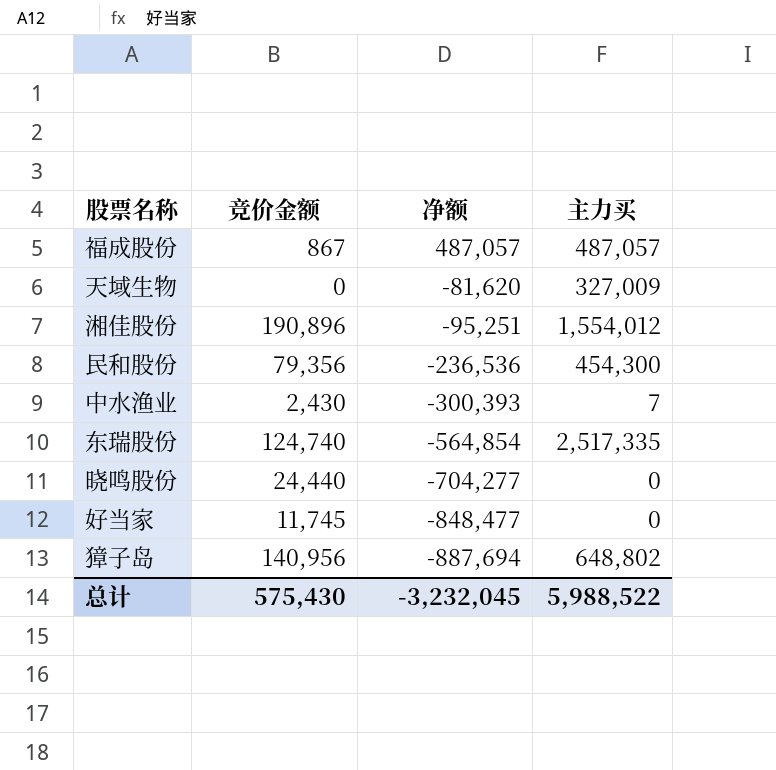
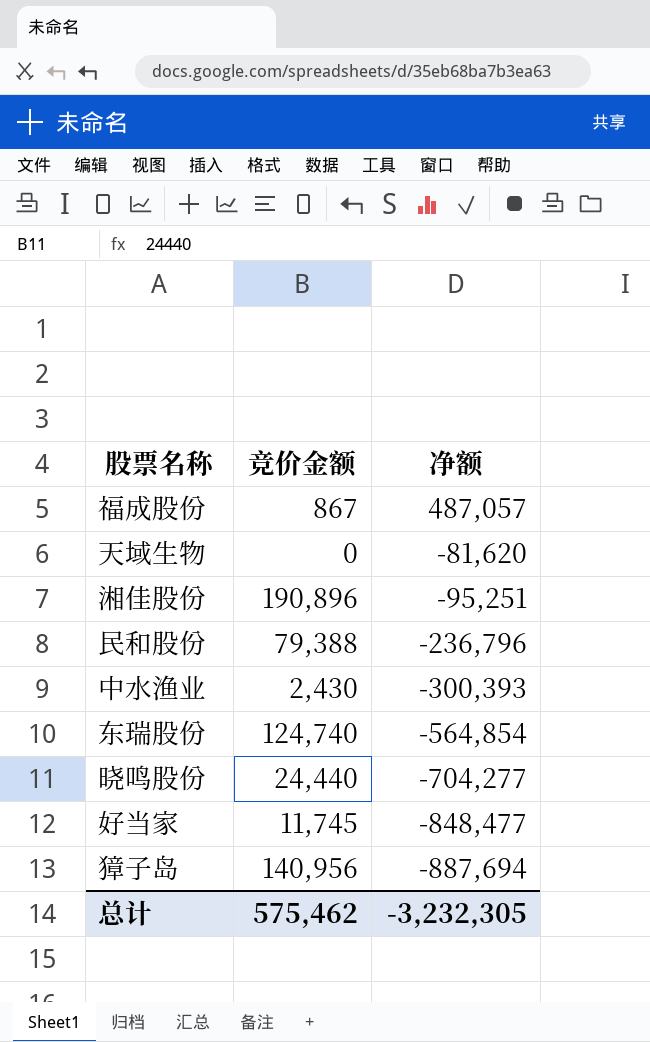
column 主力买 | position: 4 -> none
民和股份 | 竞价金额: 79,356 -> 79,388
民和股份 | 净额: -236,536 -> -236,796
总计 | 竞价金额: 575,430 -> 575,462
总计 | 净额: -3,232,045 -> -3,232,305

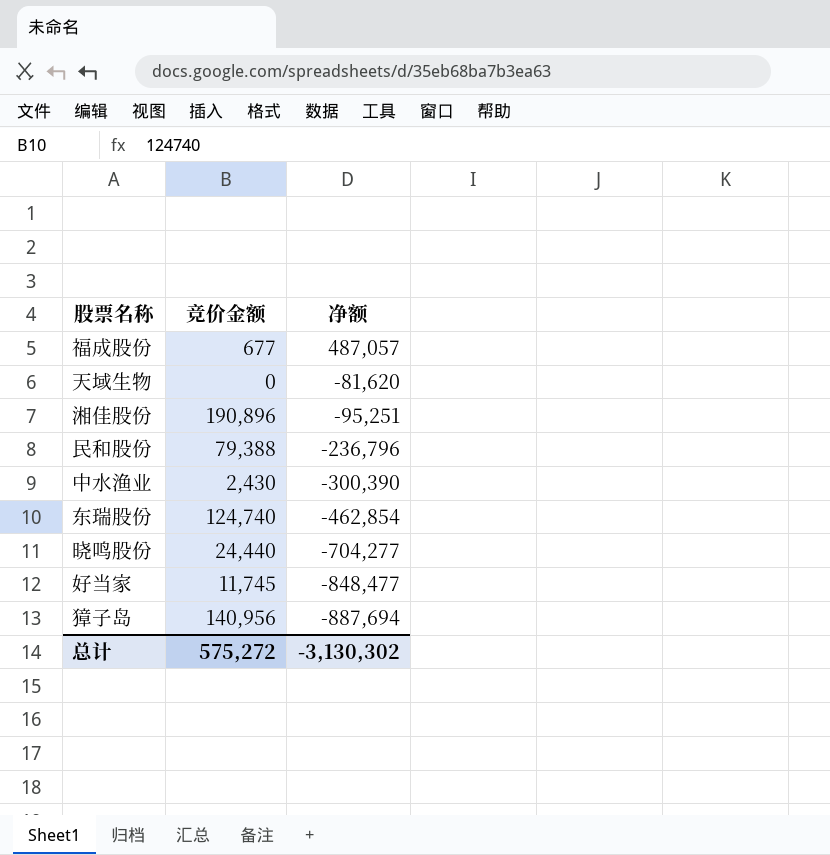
福成股份 | 竞价金额: 867 -> 677
中水渔业 | 净额: -300,393 -> -300,390
东瑞股份 | 净额: -564,854 -> -462,854
总计 | 竞价金额: 575,462 -> 575,272
总计 | 净额: -3,232,305 -> -3,130,302

